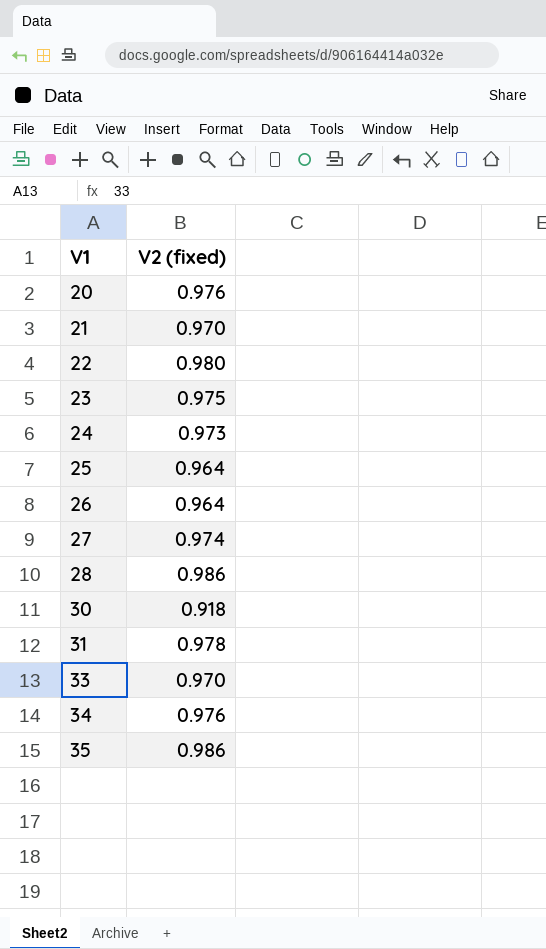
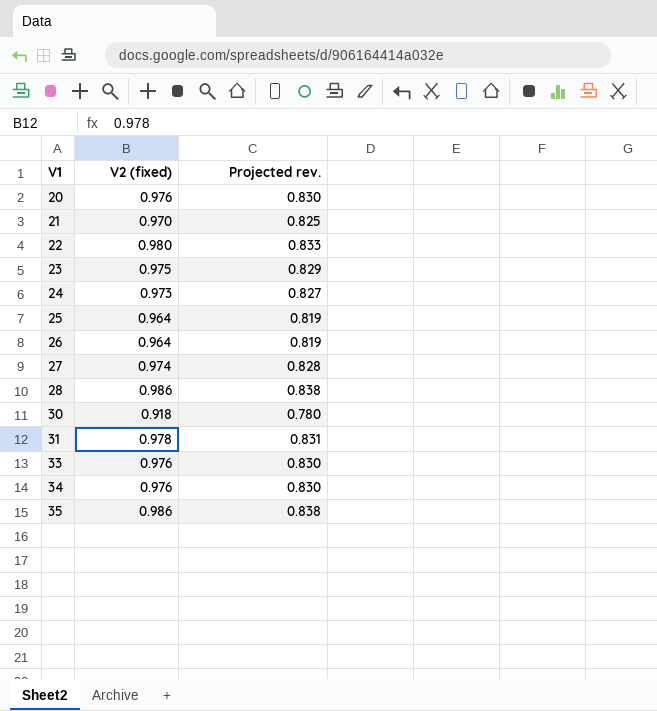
column Projected rev. | formula: none -> [V2 (fixed)] * 0.85
33 | V2 (fixed): 0.970 -> 0.976

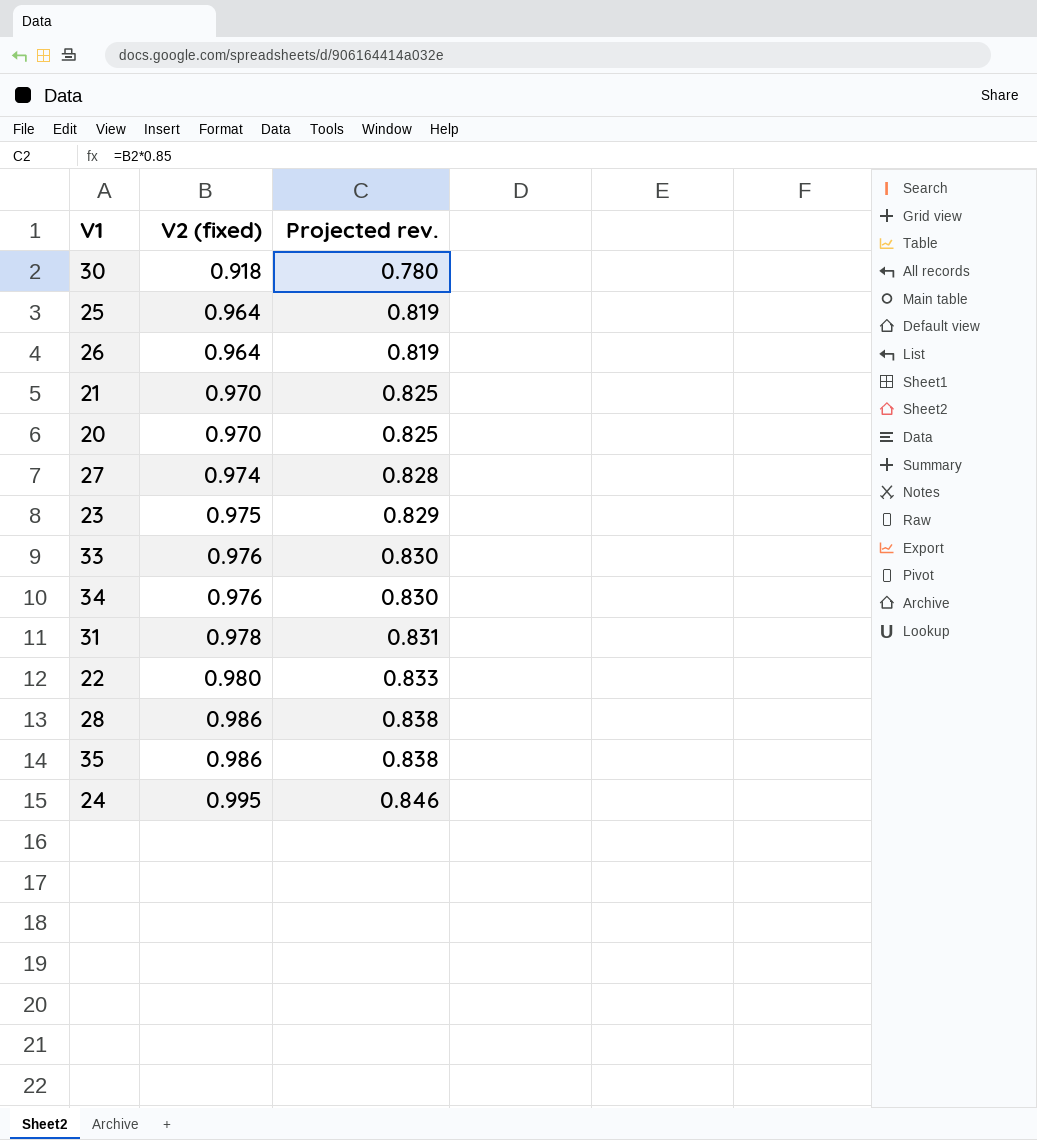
row order: V1 ascending -> V2 (fixed) ascending
20 | V2 (fixed): 0.976 -> 0.970
20 | Projected rev.: 0.830 -> 0.825
24 | V2 (fixed): 0.973 -> 0.995
24 | Projected rev.: 0.827 -> 0.846

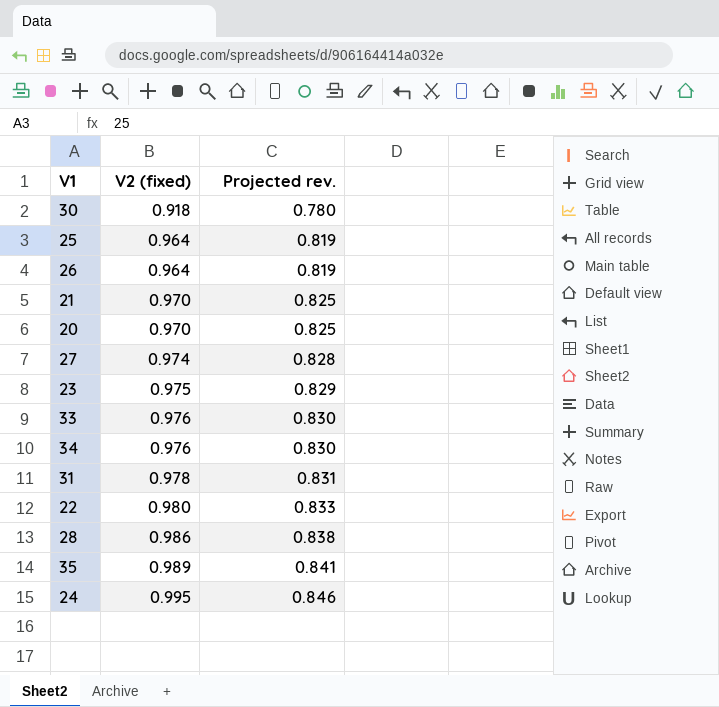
35 | V2 (fixed): 0.986 -> 0.989
35 | Projected rev.: 0.838 -> 0.841

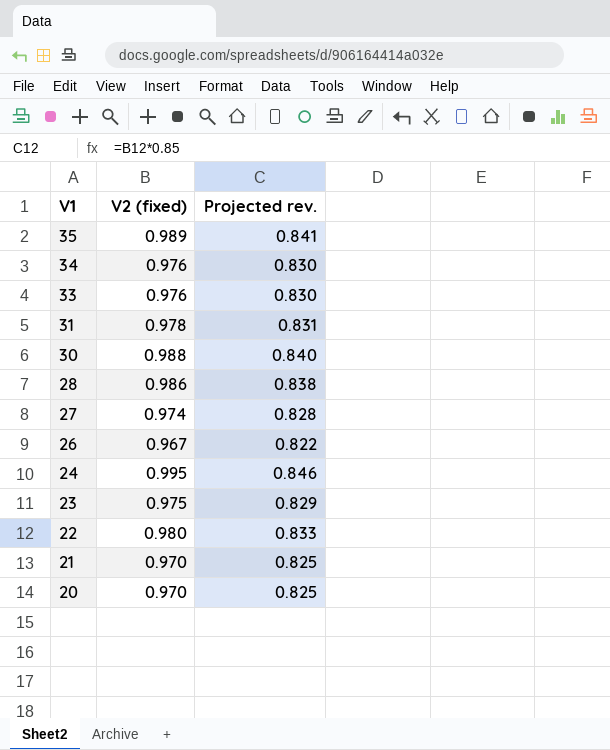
row order: V2 (fixed) ascending -> V1 descending
row 25: 0.964 | 0.819 -> none
30 | V2 (fixed): 0.918 -> 0.988
30 | Projected rev.: 0.780 -> 0.840
26 | V2 (fixed): 0.964 -> 0.967
26 | Projected rev.: 0.819 -> 0.822

